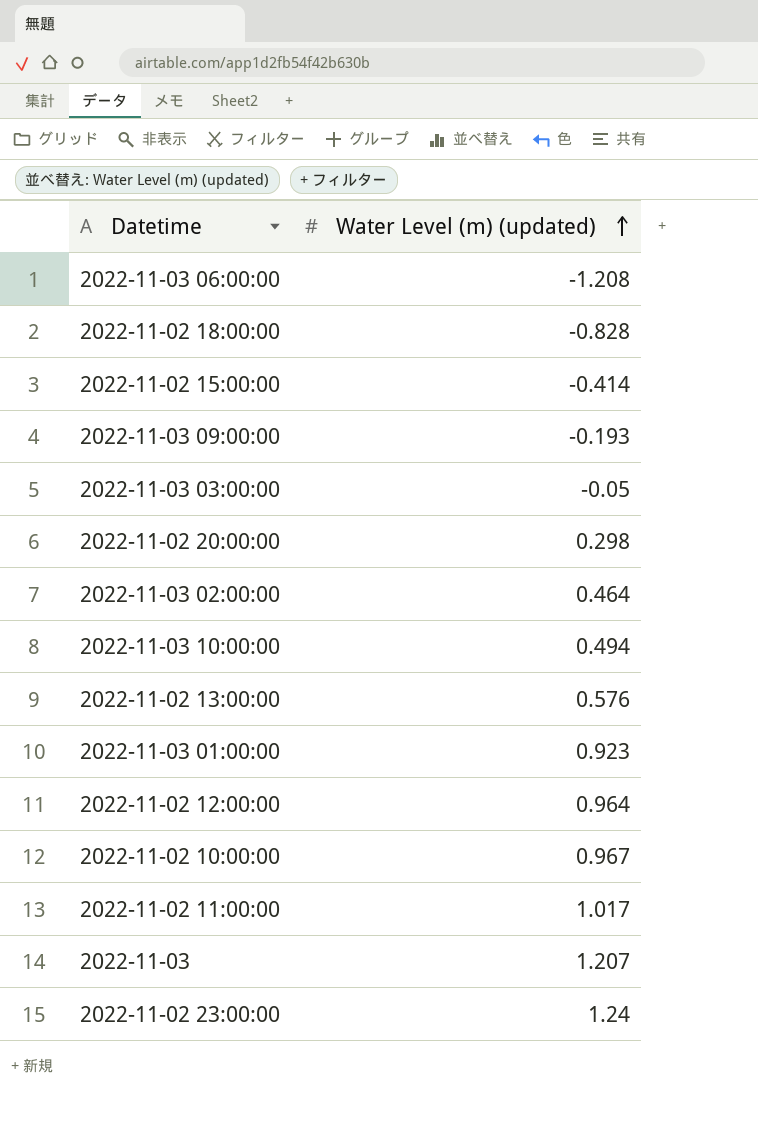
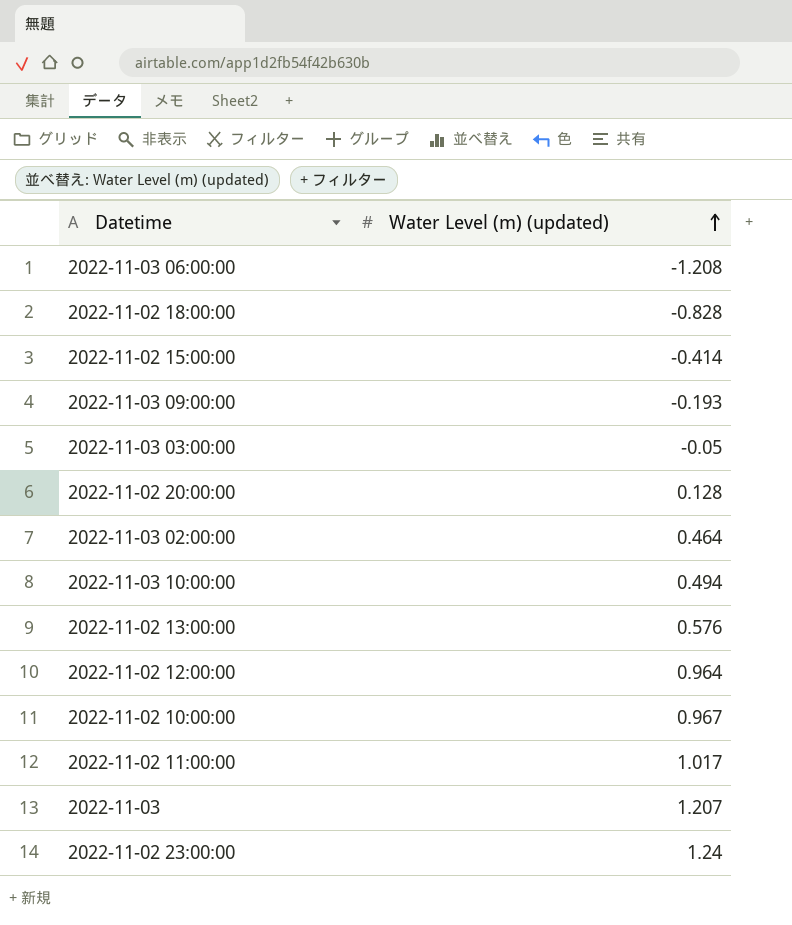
row 2022-11-03 01:00:00: 0.923 -> none
2022-11-02 20:00:00 | Water Level (m) (updated): 0.298 -> 0.128

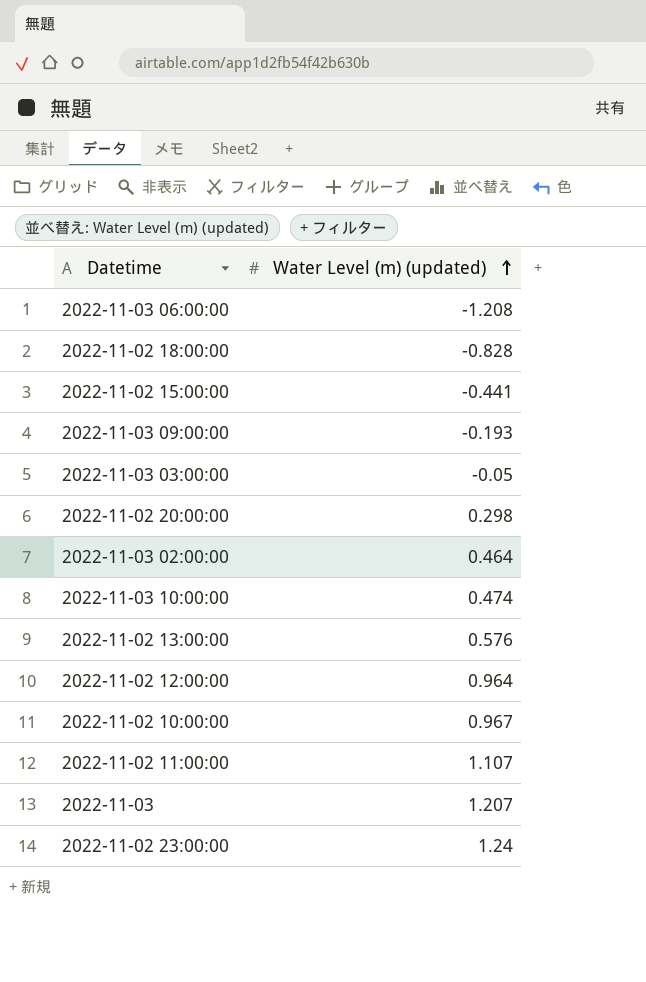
2022-11-02 15:00:00 | Water Level (m) (updated): -0.414 -> -0.441
2022-11-02 20:00:00 | Water Level (m) (updated): 0.128 -> 0.298
2022-11-03 10:00:00 | Water Level (m) (updated): 0.494 -> 0.474
2022-11-02 11:00:00 | Water Level (m) (updated): 1.017 -> 1.107

